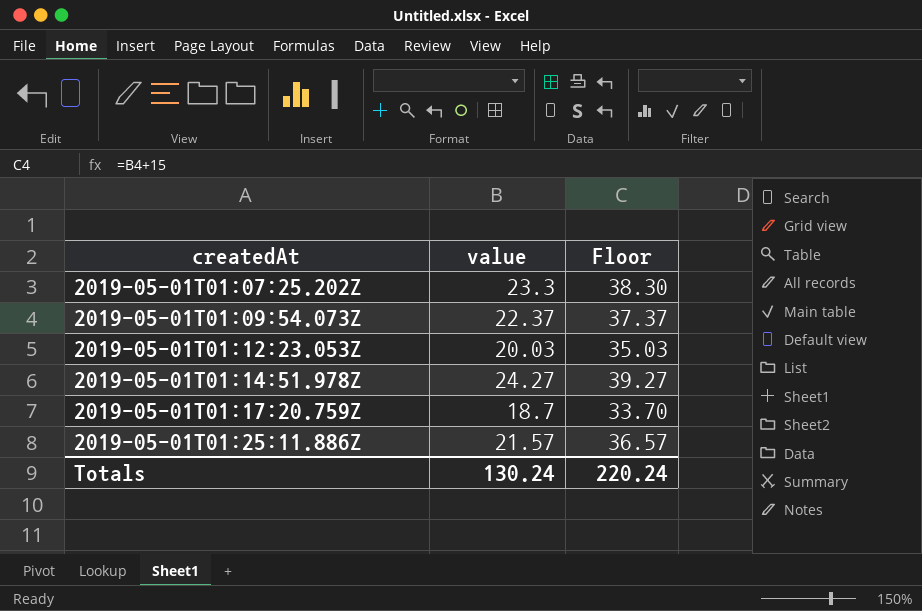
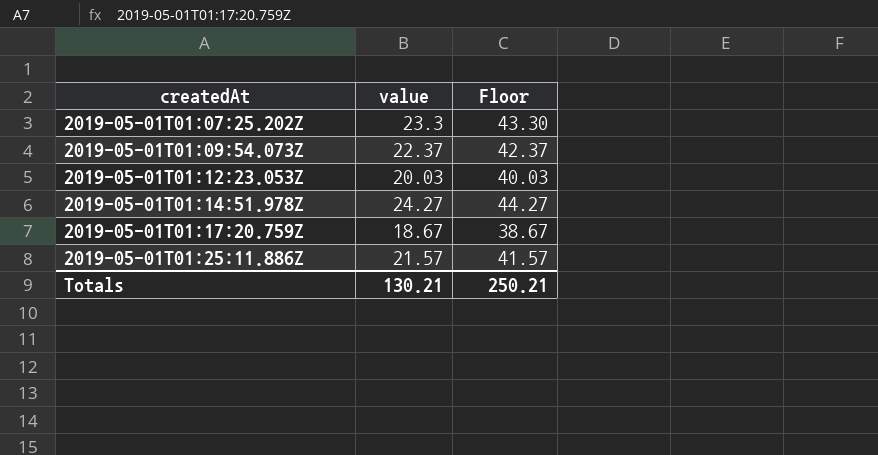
column Floor | formula: [value] + 15 -> [value] + 20
2019-05-01T01:17:20.759Z | value: 18.7 -> 18.67
Totals | value: 130.24 -> 130.21
Totals | Floor: 220.24 -> 250.21

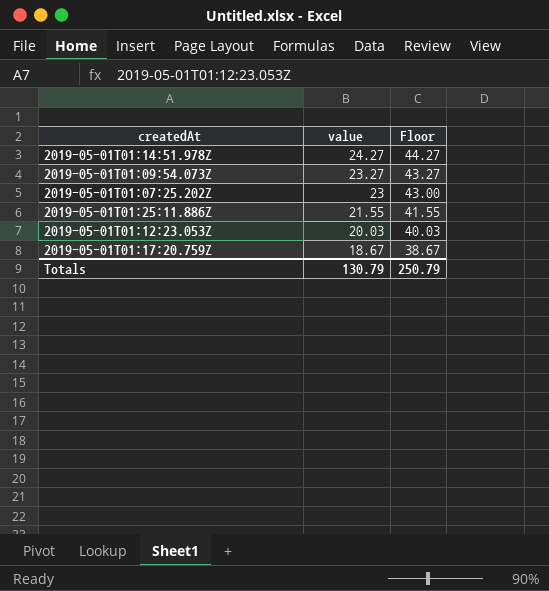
row order: createdAt ascending -> value descending
2019-05-01T01:09:54.073Z | value: 22.37 -> 23.27
2019-05-01T01:09:54.073Z | Floor: 42.37 -> 43.27
2019-05-01T01:07:25.202Z | value: 23.3 -> 23
2019-05-01T01:07:25.202Z | Floor: 43.30 -> 43.00
2019-05-01T01:25:11.886Z | value: 21.57 -> 21.55
2019-05-01T01:25:11.886Z | Floor: 41.57 -> 41.55
Totals | value: 130.21 -> 130.79
Totals | Floor: 250.21 -> 250.79

